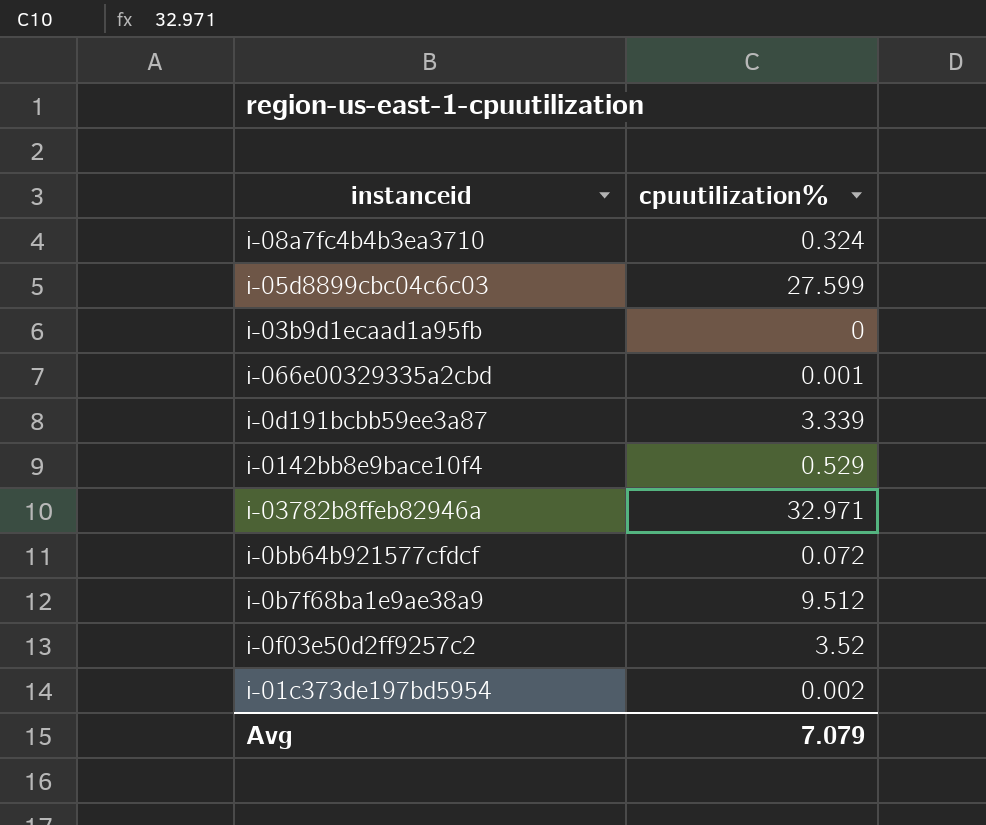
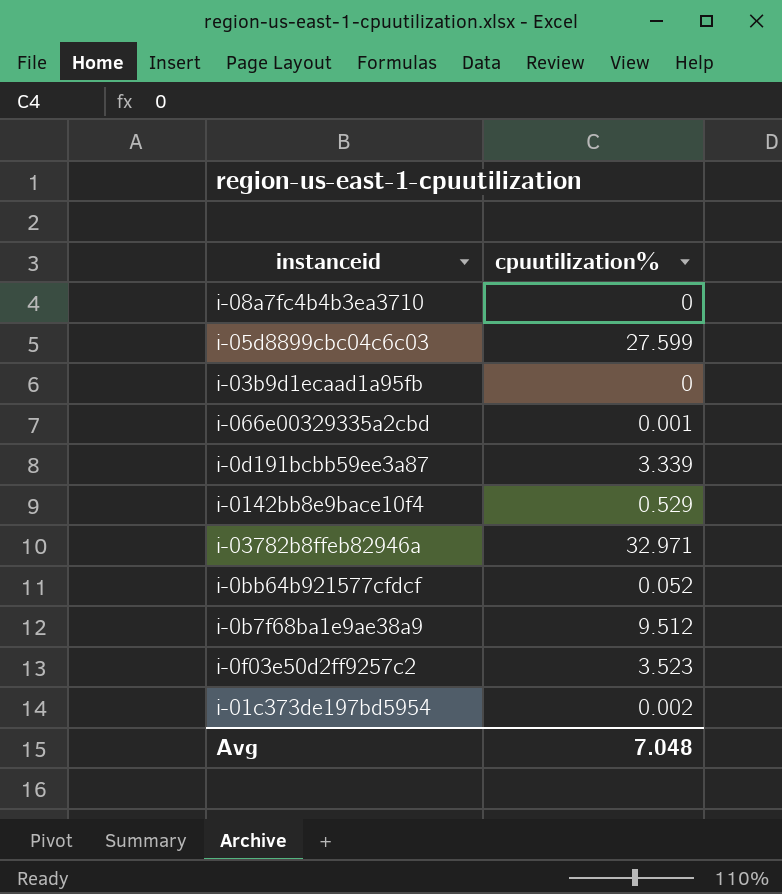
i-08a7fc4b4b3ea3710 | cpuutilization%: 0.324 -> 0
i-0bb64b921577cfdcf | cpuutilization%: 0.072 -> 0.052
i-0f03e50d2ff9257c2 | cpuutilization%: 3.52 -> 3.523
Avg | cpuutilization%: 7.079 -> 7.048

